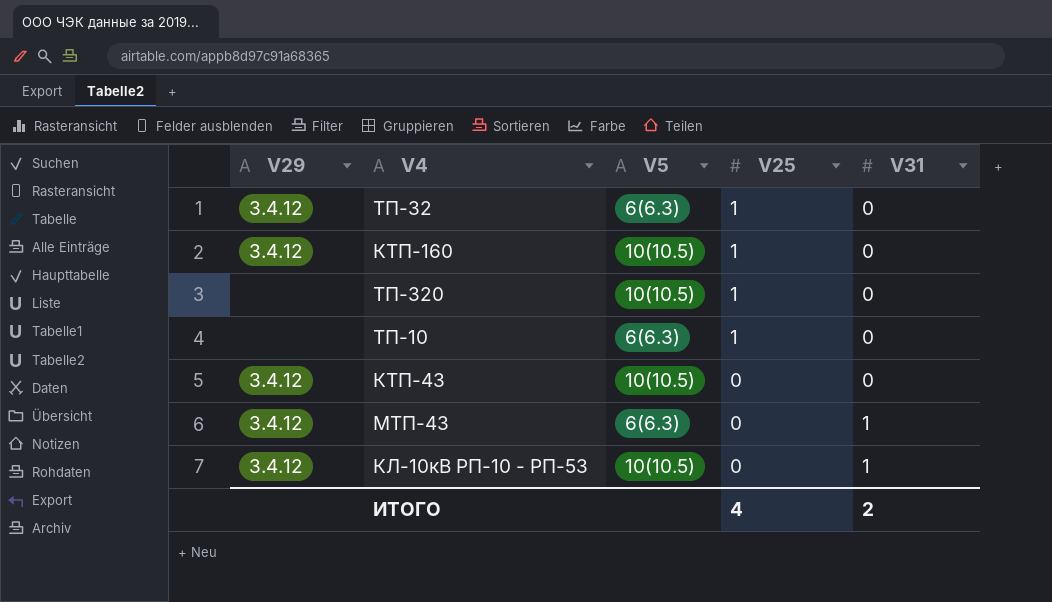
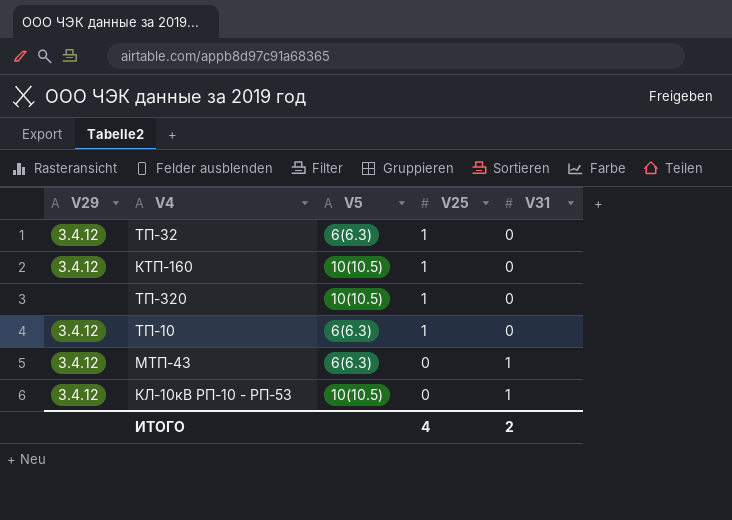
row КТП-43: 3.4.12 | 10(10.5) | 0 | 0 -> none
ТП-10 | V29: none -> 3.4.12

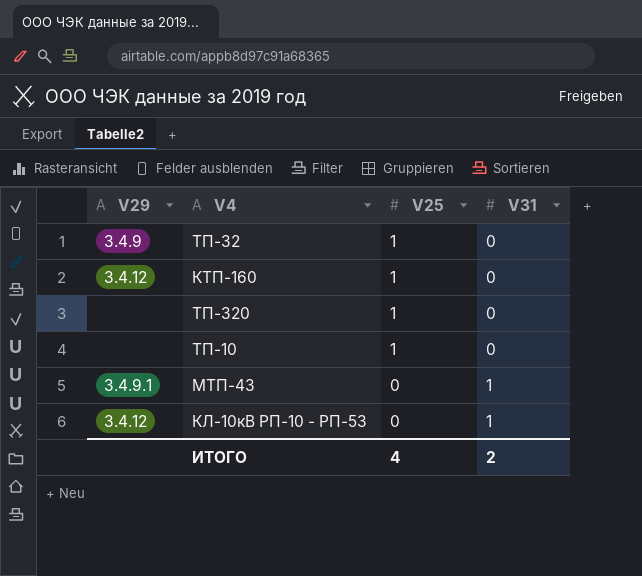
column V5 | position: 3 -> none
ТП-32 | V29: 3.4.12 -> 3.4.9
ТП-10 | V29: 3.4.12 -> none
МТП-43 | V29: 3.4.12 -> 3.4.9.1

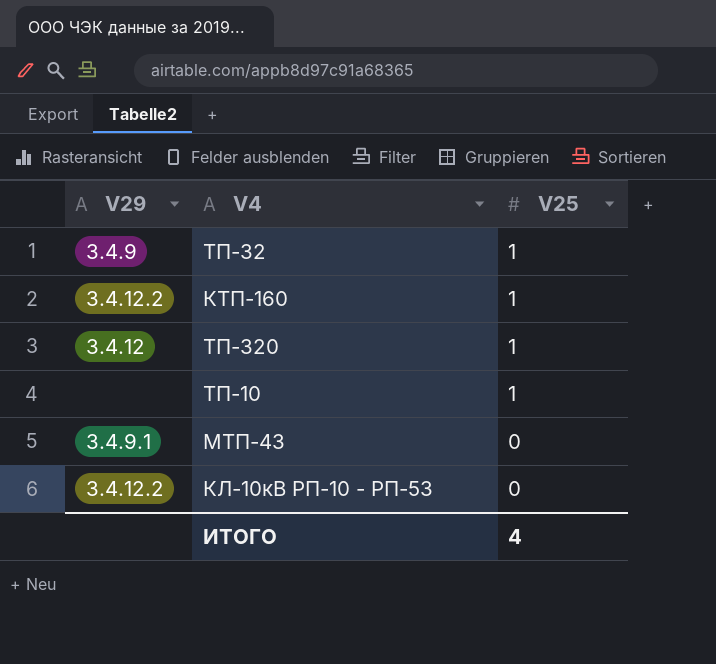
column V31 | position: 4 -> none
КТП-160 | V29: 3.4.12 -> 3.4.12.2
ТП-320 | V29: none -> 3.4.12
КЛ-10кВ РП-10 - РП-53 | V29: 3.4.12 -> 3.4.12.2

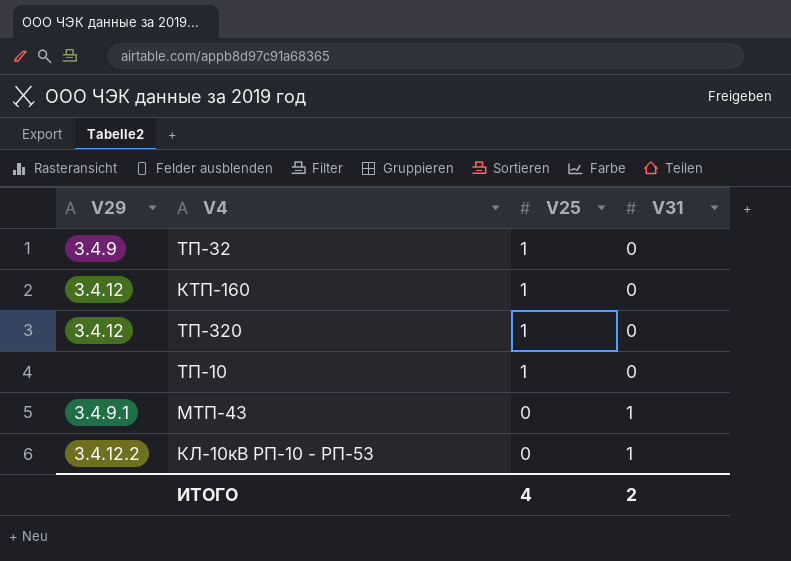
column V31 | position: none -> 4
КТП-160 | V29: 3.4.12.2 -> 3.4.12

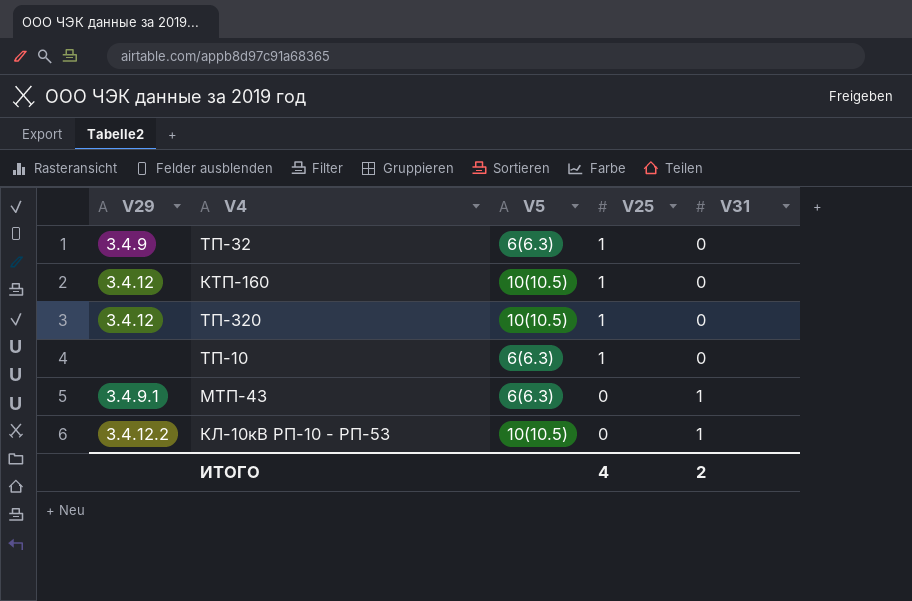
column V5 | position: none -> 3

